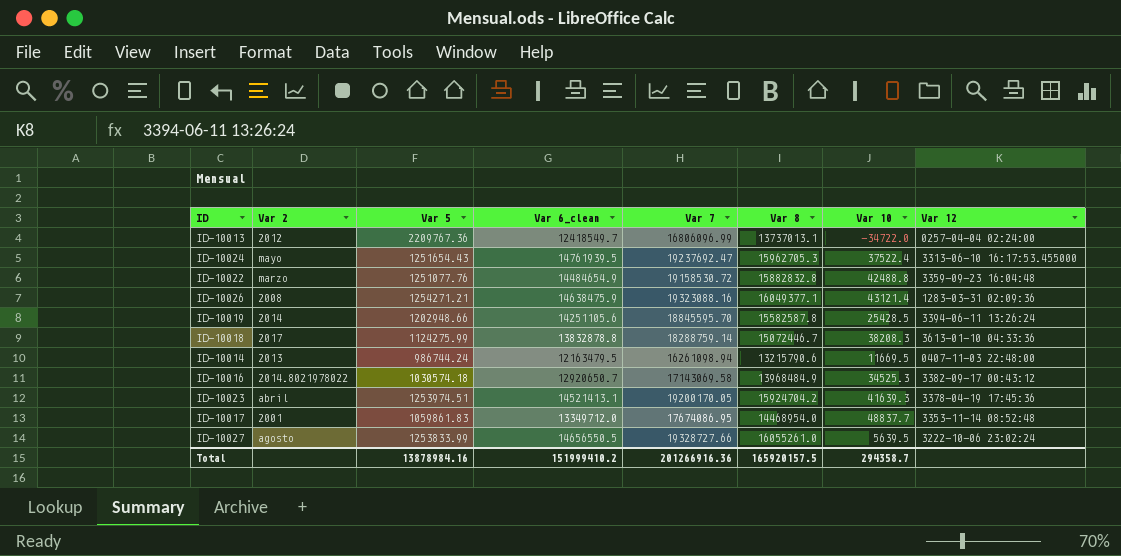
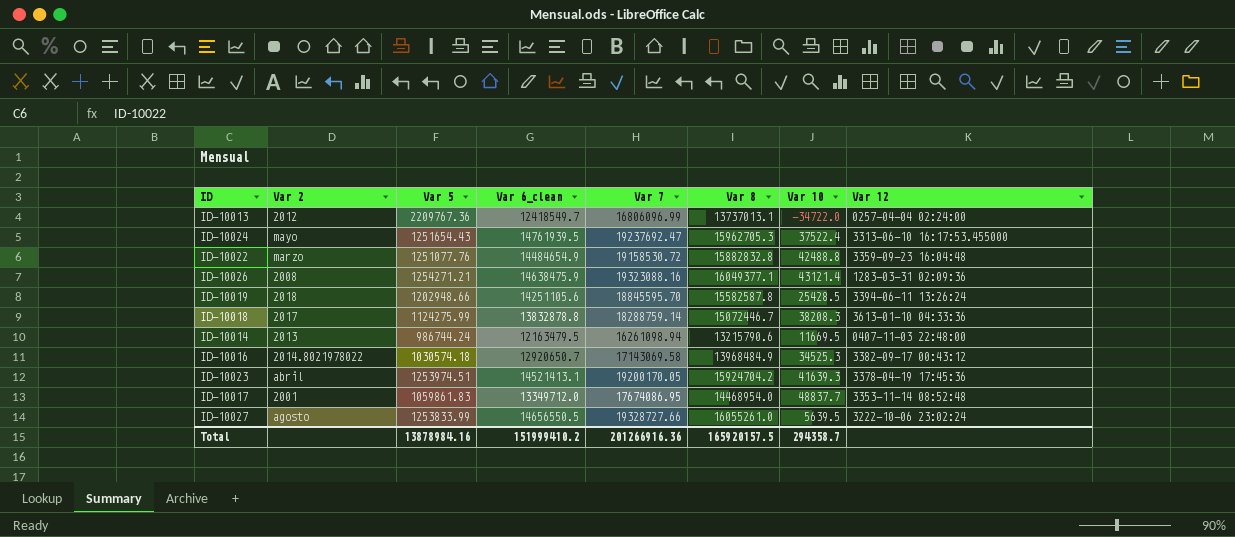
ID-10019 | Var 2: 2014 -> 2018

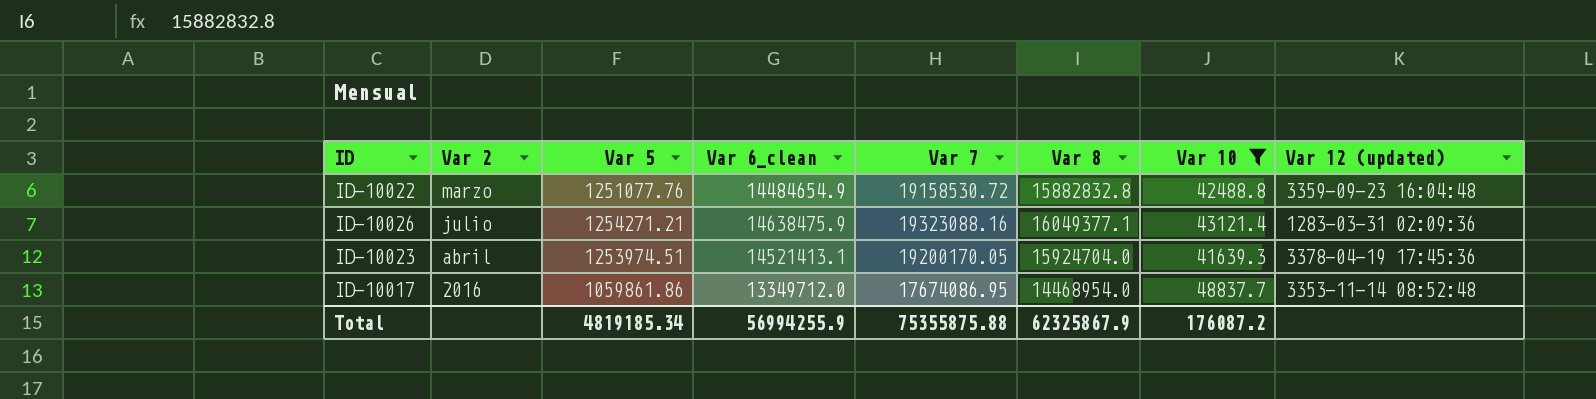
filter: none -> Var 10 >= 41639.3
column name: Var 12 -> Var 12 (updated)
ID-10026 | Var 2: 2008 -> julio
ID-10023 | Var 8: 15924704.2 -> 15924704.0
ID-10017 | Var 2: 2001 -> 2016
ID-10017 | Var 5: 1059861.83 -> 1059861.86
Total | Var 5: 13878984.16 -> 4819185.34
Total | Var 6_clean: 151999410.2 -> 56994255.9
Total | Var 7: 201266916.36 -> 75355875.88
Total | Var 8: 165920157.5 -> 62325867.9
Total | Var 10: 294358.7 -> 176087.2

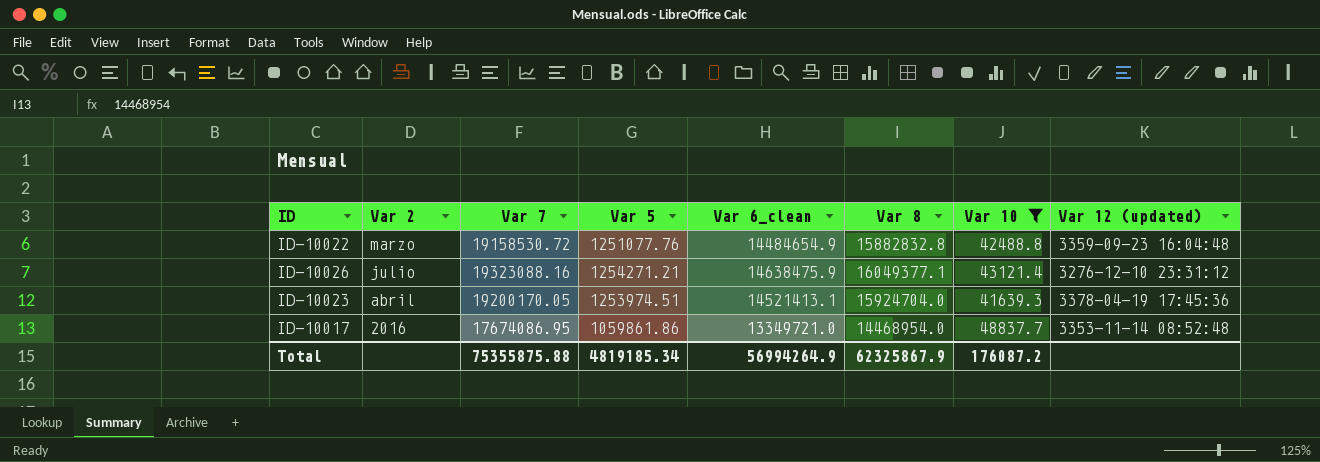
column Var 7 | position: 5 -> 3
ID-10026 | Var 12 (updated): 1283-03-31 02:09:36 -> 3276-12-10 23:31:12
ID-10017 | Var 6_clean: 13349712.0 -> 13349721.0
Total | Var 6_clean: 56994255.9 -> 56994264.9

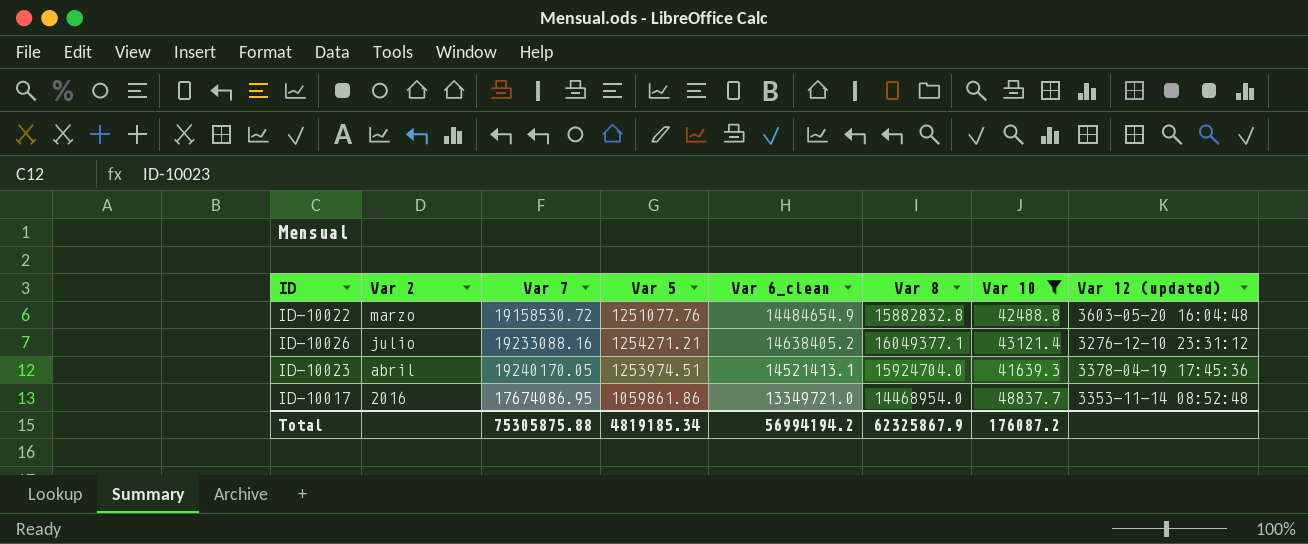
ID-10022 | Var 12 (updated): 3359-09-23 16:04:48 -> 3603-05-20 16:04:48
ID-10026 | Var 7: 19323088.16 -> 19233088.16
ID-10026 | Var 6_clean: 14638475.9 -> 14638405.2
ID-10023 | Var 7: 19200170.05 -> 19240170.05
Total | Var 7: 75355875.88 -> 75305875.88
Total | Var 6_clean: 56994264.9 -> 56994194.2

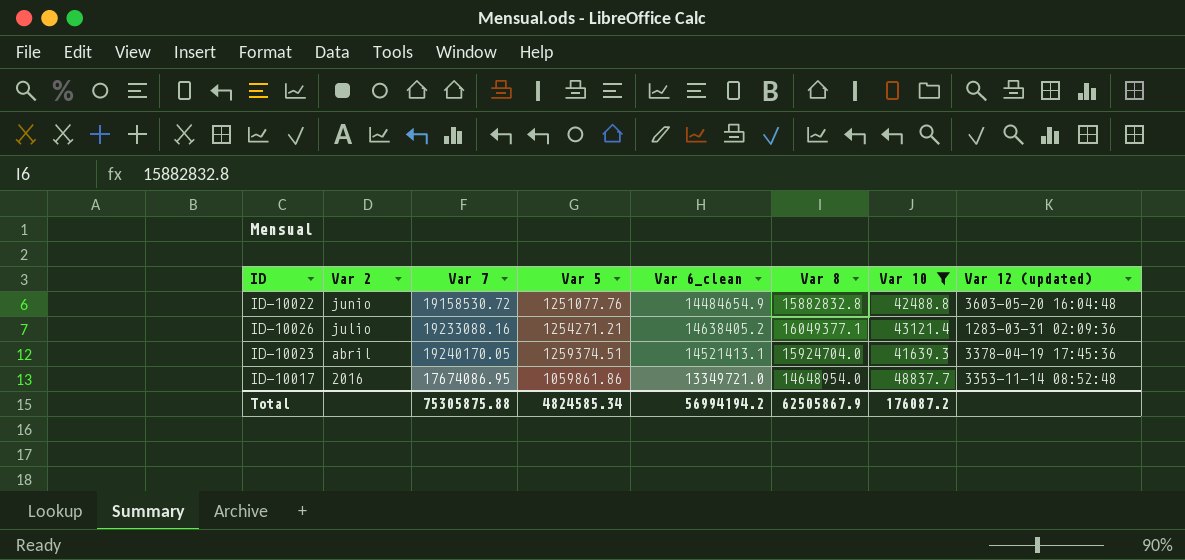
ID-10022 | Var 2: marzo -> junio
ID-10026 | Var 12 (updated): 3276-12-10 23:31:12 -> 1283-03-31 02:09:36
ID-10023 | Var 5: 1253974.51 -> 1259374.51
ID-10017 | Var 8: 14468954.0 -> 14648954.0
Total | Var 5: 4819185.34 -> 4824585.34
Total | Var 8: 62325867.9 -> 62505867.9

